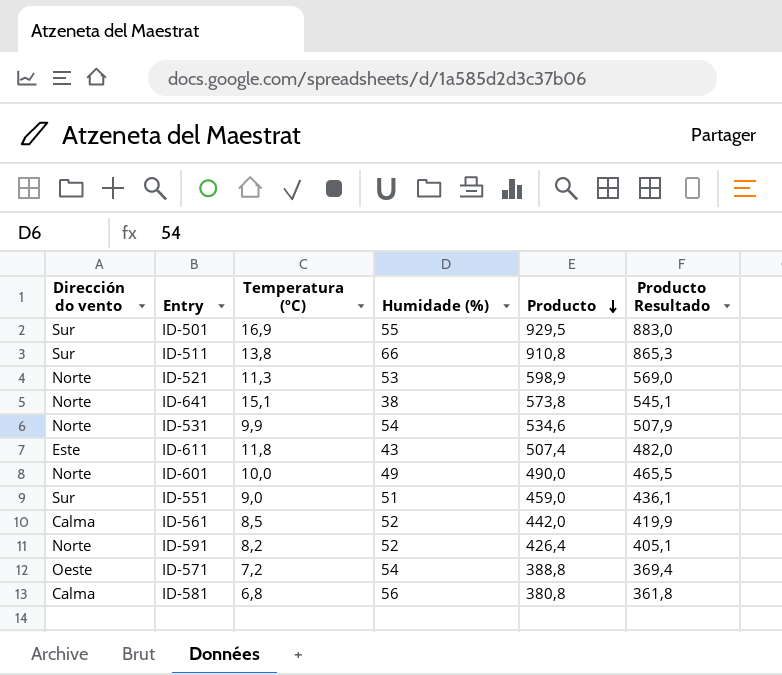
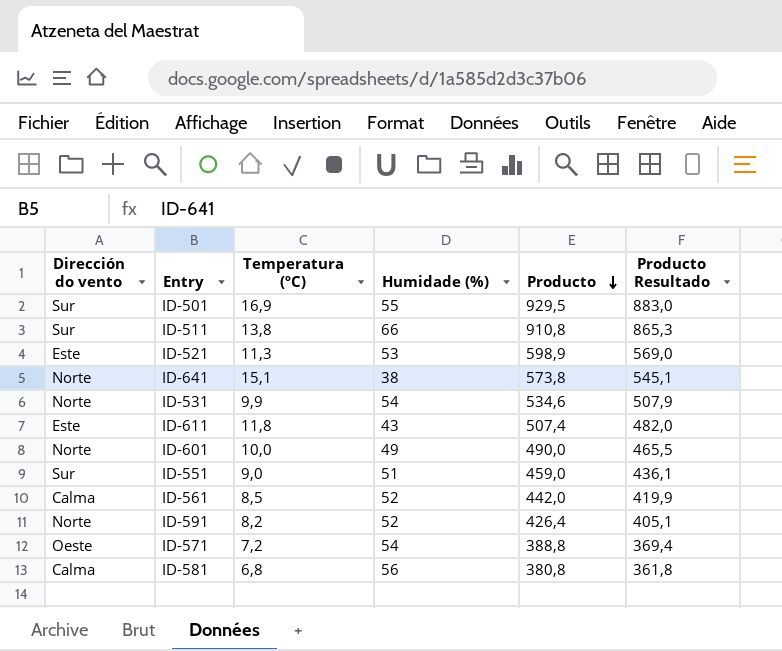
ID-521 | Dirección do vento: Norte -> Este

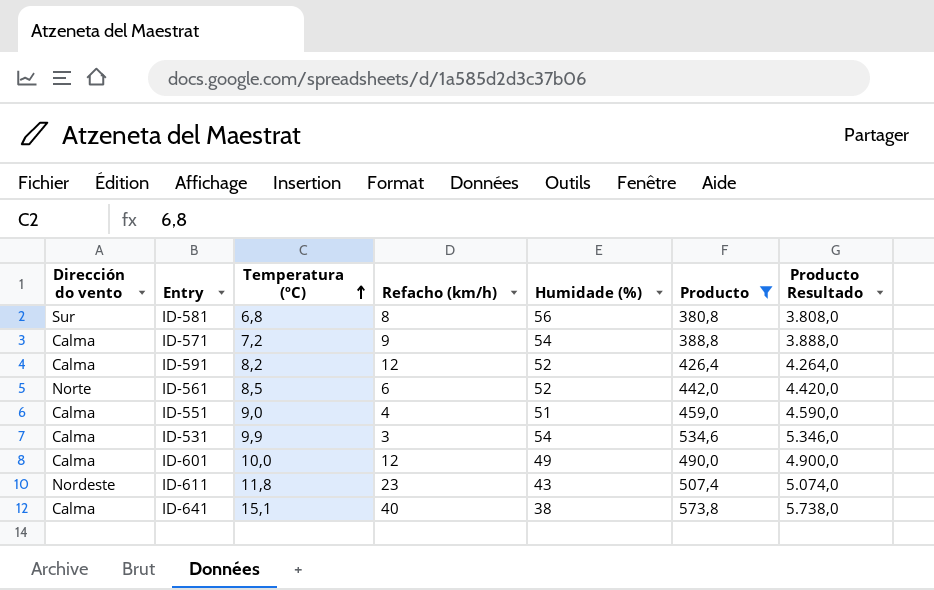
filter: none -> Producto <= 573,8
row order: Producto descending -> Temperatura (ºC) ascending
column Refacho (km/h) | position: none -> 4
column Producto Resultado | formula: [Producto] * 0,95 -> [Producto] * 10
ID-581 | Dirección do vento: Calma -> Sur
ID-571 | Dirección do vento: Oeste -> Calma
ID-591 | Dirección do vento: Norte -> Calma
ID-561 | Dirección do vento: Calma -> Norte
ID-551 | Dirección do vento: Sur -> Calma
ID-531 | Dirección do vento: Norte -> Calma
ID-601 | Dirección do vento: Norte -> Calma
ID-611 | Dirección do vento: Este -> Nordeste
ID-641 | Dirección do vento: Norte -> Calma

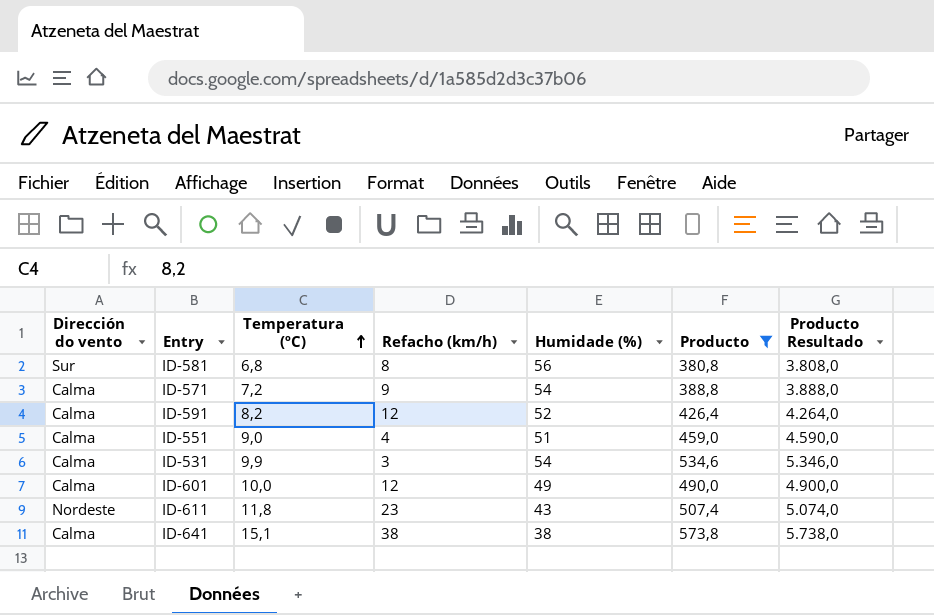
row ID-561: Norte | 8,5 | 6 | 52 | 442,0 | 4.420,0 -> none
ID-641 | Refacho (km/h): 40 -> 38

